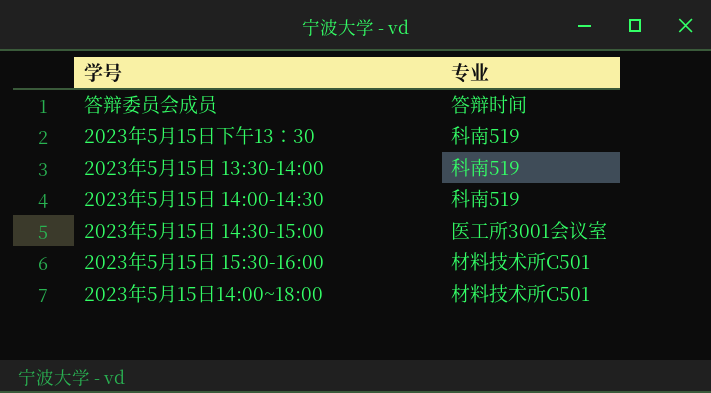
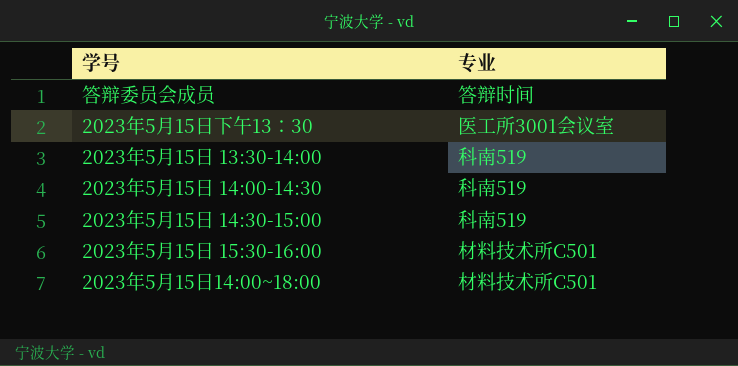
2023年5月15日下午13：30 | 专业: 科南519 -> 医工所3001会议室
2023年5月15日 14:30-15:00 | 专业: 医工所3001会议室 -> 科南519

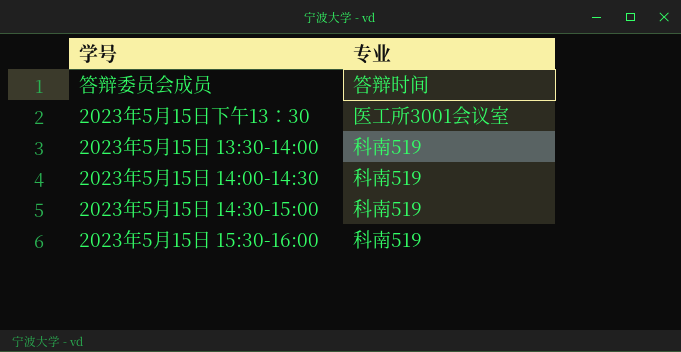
row 2023年5月15日14:00~18:00: 材料技术所C501 -> none
2023年5月15日 15:30-16:00 | 专业: 材料技术所C501 -> 科南519

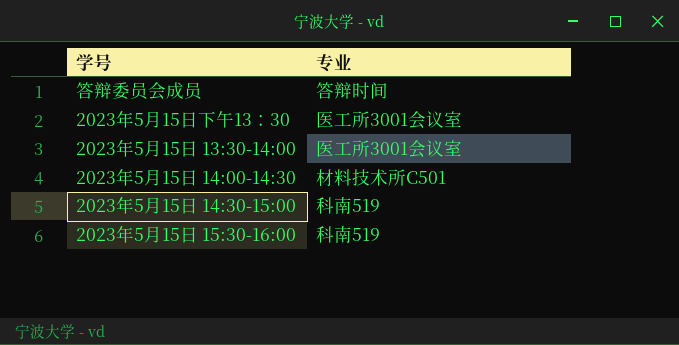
2023年5月15日 13:30-14:00 | 专业: 科南519 -> 医工所3001会议室
2023年5月15日 14:00-14:30 | 专业: 科南519 -> 材料技术所C501

